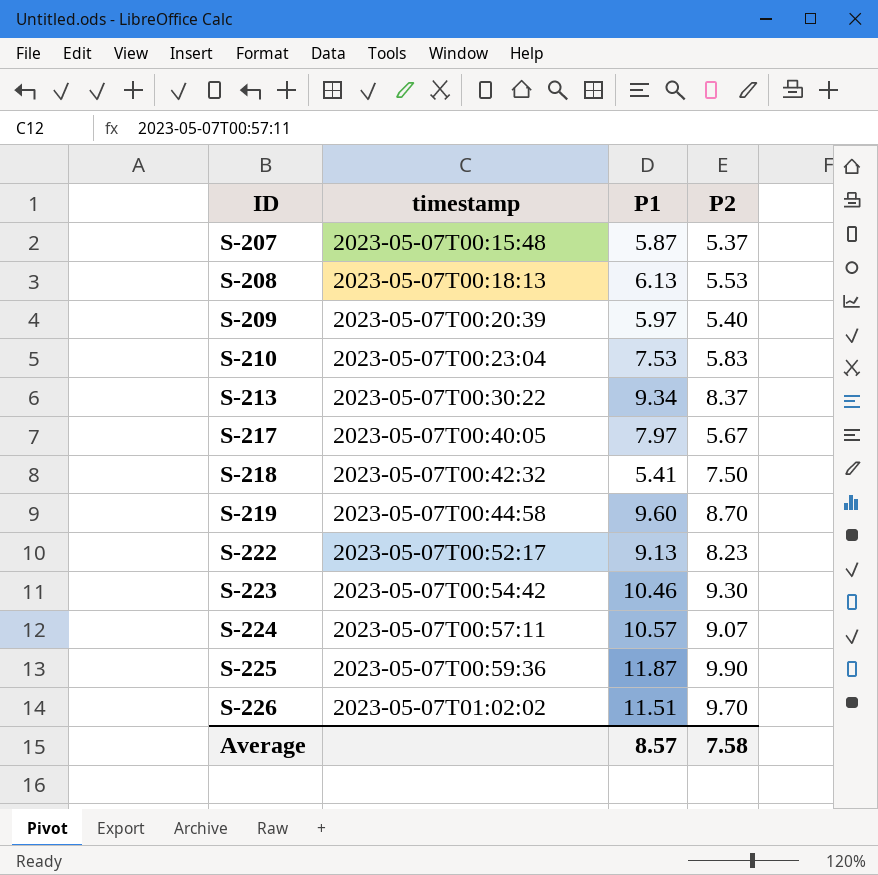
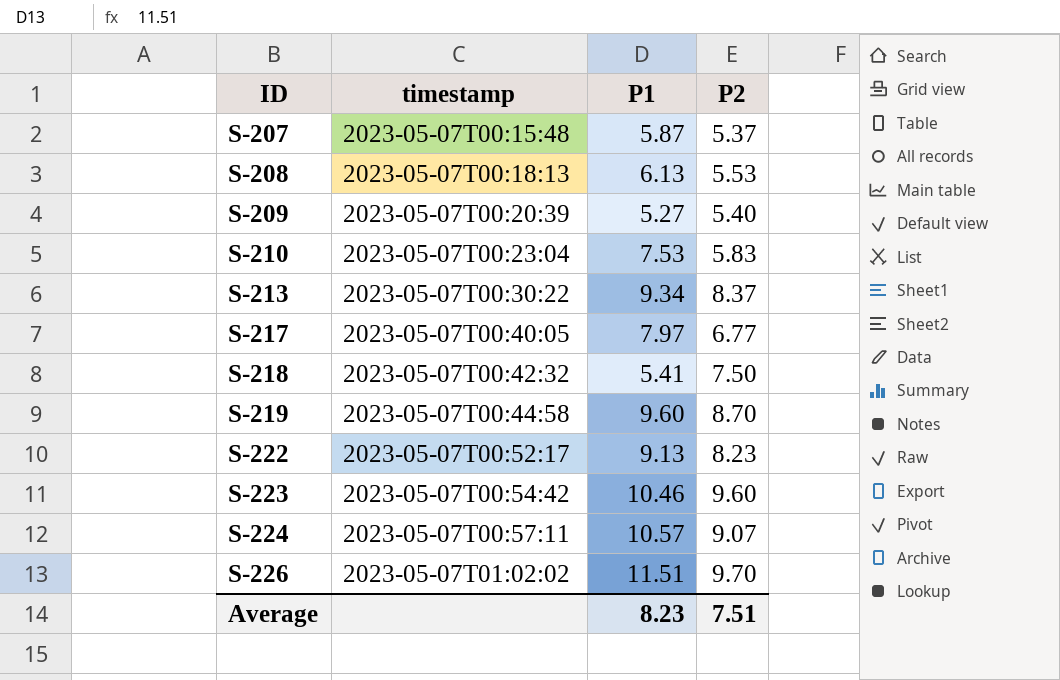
row S-225: 2023-05-07T00:59:36 | 11.87 | 9.90 -> none
S-209 | P1: 5.97 -> 5.27
S-217 | P2: 5.67 -> 6.77
S-223 | P2: 9.30 -> 9.60
Average | P1: 8.57 -> 8.23
Average | P2: 7.58 -> 7.51

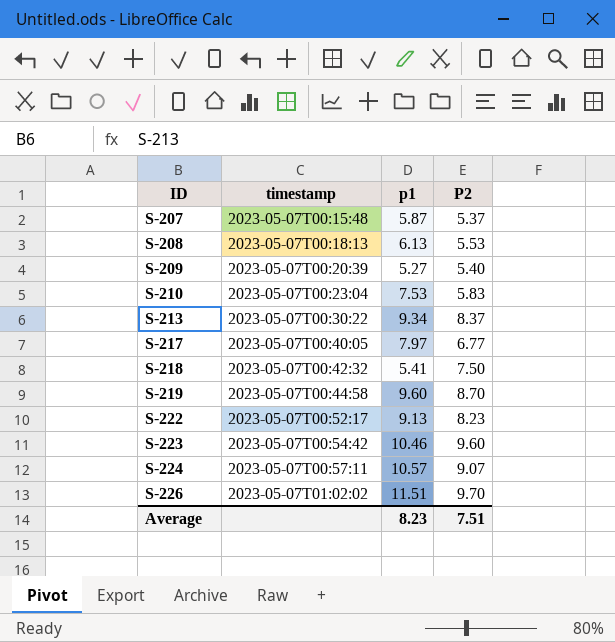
column name: P1 -> p1

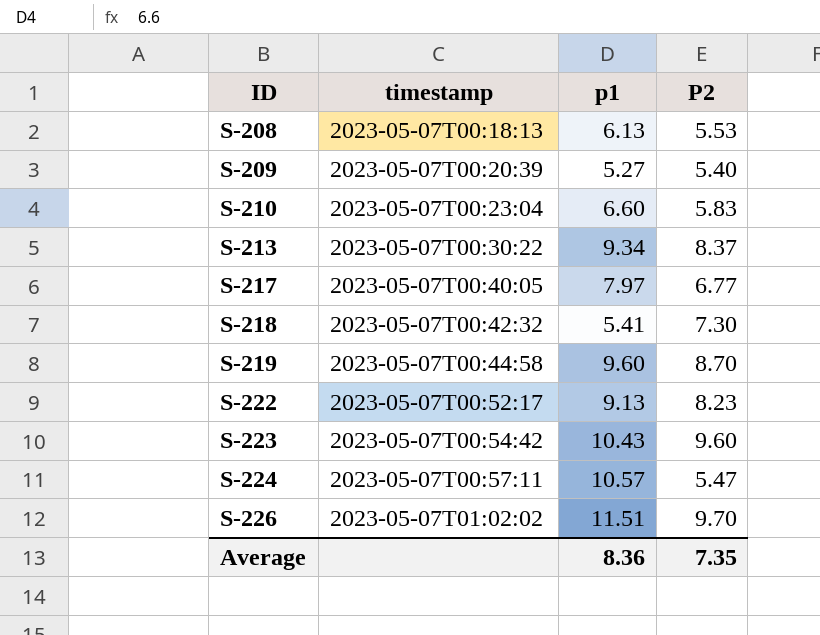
row S-207: 2023-05-07T00:15:48 | 5.87 | 5.37 -> none
S-210 | p1: 7.53 -> 6.60
S-218 | P2: 7.50 -> 7.30
S-223 | p1: 10.46 -> 10.43
S-224 | P2: 9.07 -> 5.47
Average | p1: 8.23 -> 8.36
Average | P2: 7.51 -> 7.35

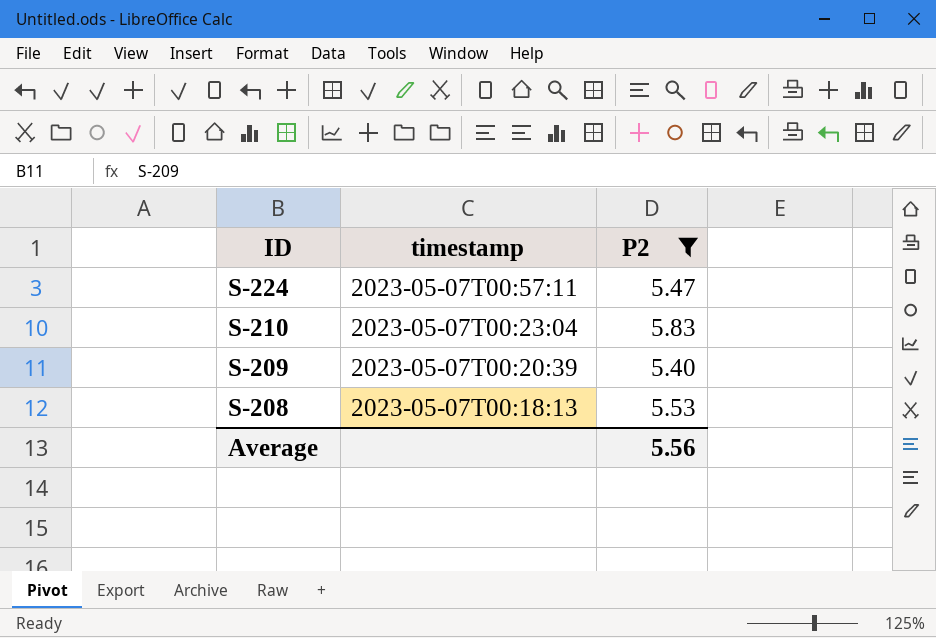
filter: none -> P2 <= 5.83
row order: ID ascending -> ID descending
column p1 | position: 3 -> none
Average | P2: 7.35 -> 5.56

